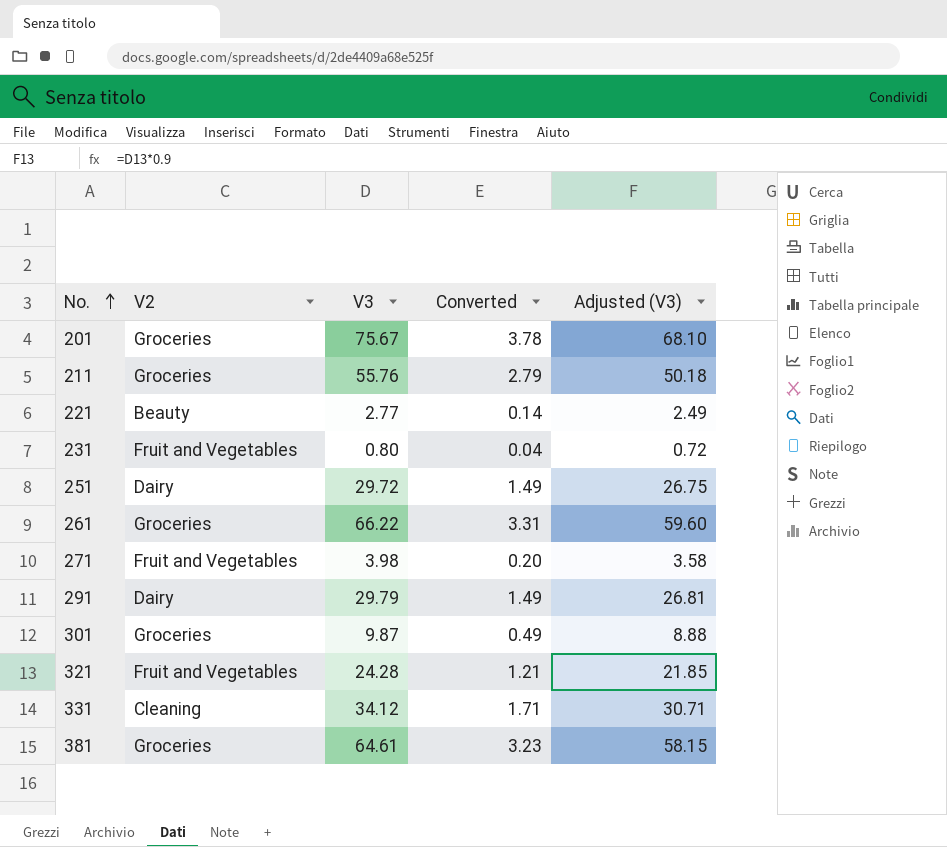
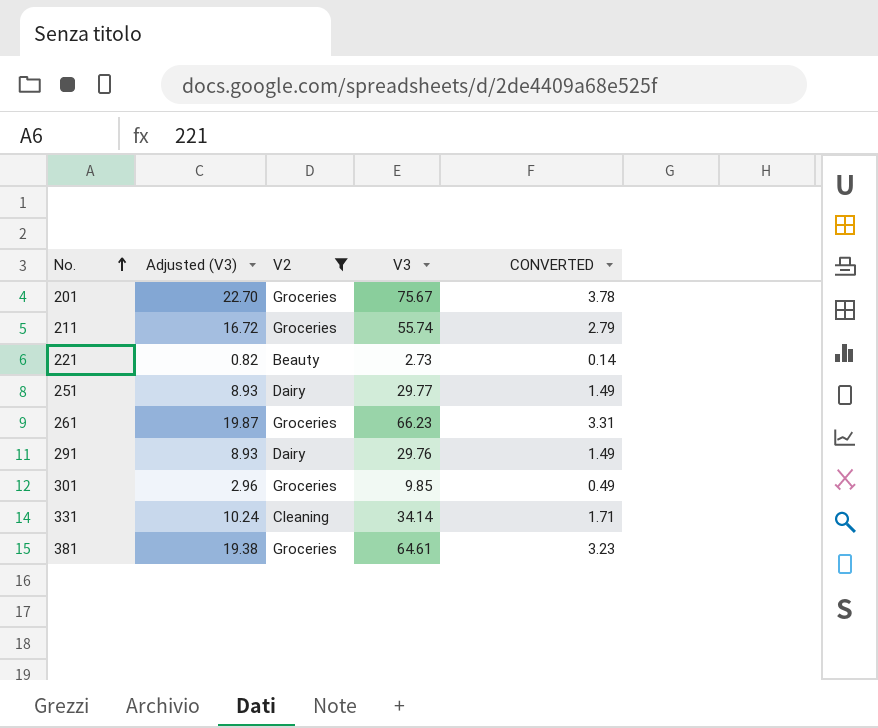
filter: none -> V2 != Fruit and Vegetables
column Adjusted (V3) | formula: [V3] * 0.9 -> [V3] * 0.3
column Adjusted (V3) | position: 5 -> 2
column name: Converted -> CONVERTED
211 | V3: 55.76 -> 55.74
221 | V3: 2.77 -> 2.73
251 | V3: 29.72 -> 29.77
261 | V3: 66.22 -> 66.23
291 | V3: 29.79 -> 29.76
301 | V3: 9.87 -> 9.85
331 | V3: 34.12 -> 34.14

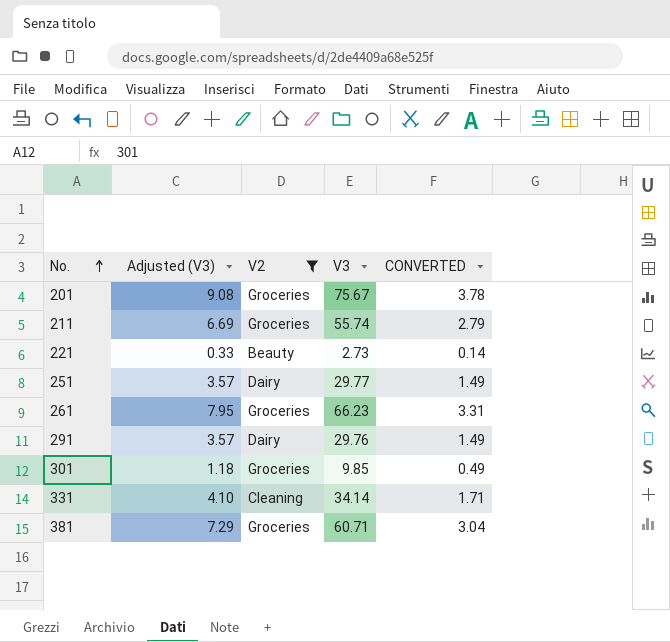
column Adjusted (V3) | formula: [V3] * 0.3 -> [V3] * 0.12
381 | V3: 64.61 -> 60.71
381 | CONVERTED: 3.23 -> 3.04

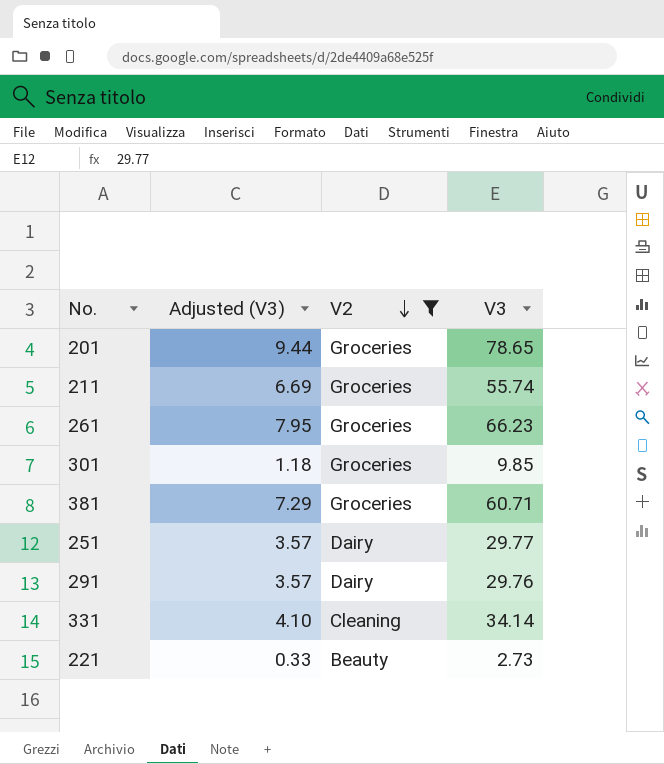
row order: No. ascending -> V2 descending
column CONVERTED | formula: [V3] * 0.05 -> none
201 | Adjusted (V3): 9.08 -> 9.44
201 | V3: 75.67 -> 78.65

